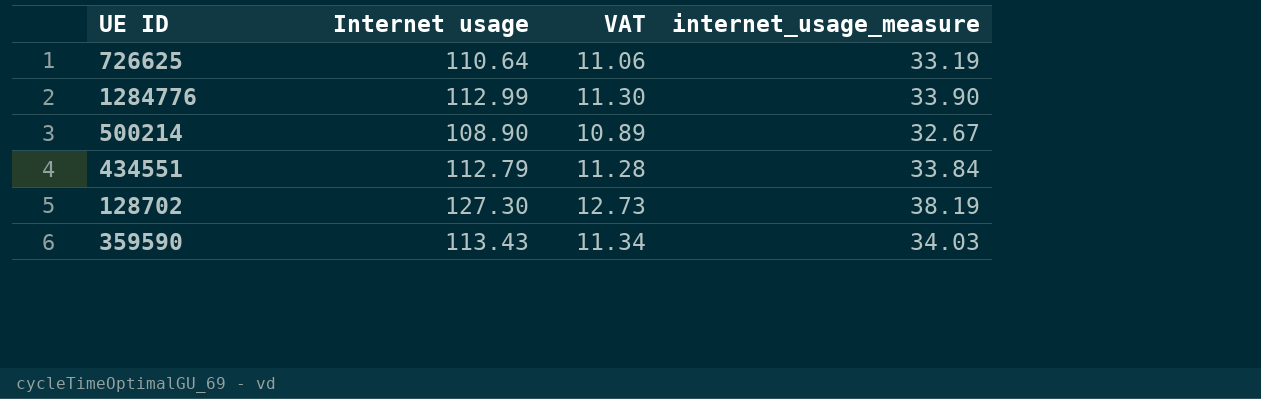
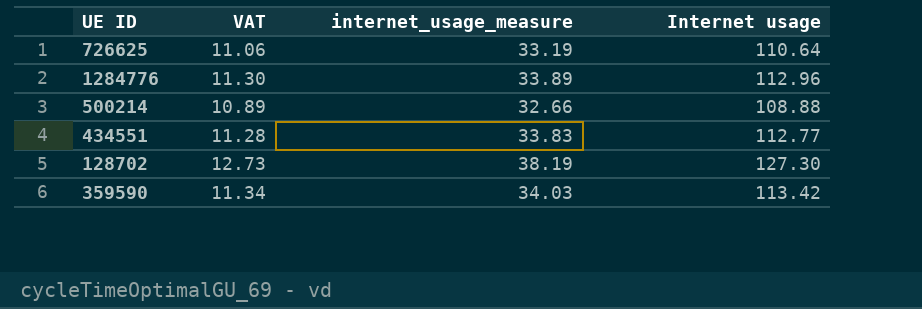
column Internet usage | position: 2 -> 4
1284776 | internet_usage_measure: 33.90 -> 33.89
1284776 | Internet usage: 112.99 -> 112.96
500214 | internet_usage_measure: 32.67 -> 32.66
500214 | Internet usage: 108.90 -> 108.88
434551 | internet_usage_measure: 33.84 -> 33.83
434551 | Internet usage: 112.79 -> 112.77
359590 | Internet usage: 113.43 -> 113.42

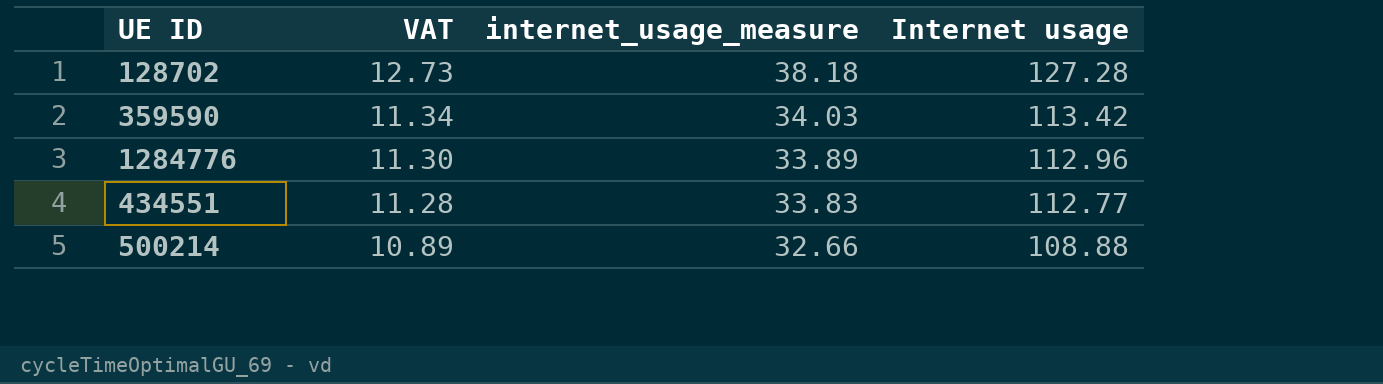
row order: none -> VAT descending
row 726625: 11.06 | 33.19 | 110.64 -> none
128702 | internet_usage_measure: 38.19 -> 38.18
128702 | Internet usage: 127.30 -> 127.28

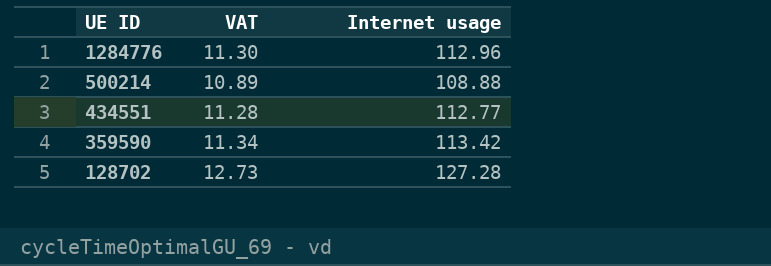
row order: VAT descending -> UE ID descending
column internet_usage_measure | formula: [Internet usage] * 0.3 -> none

